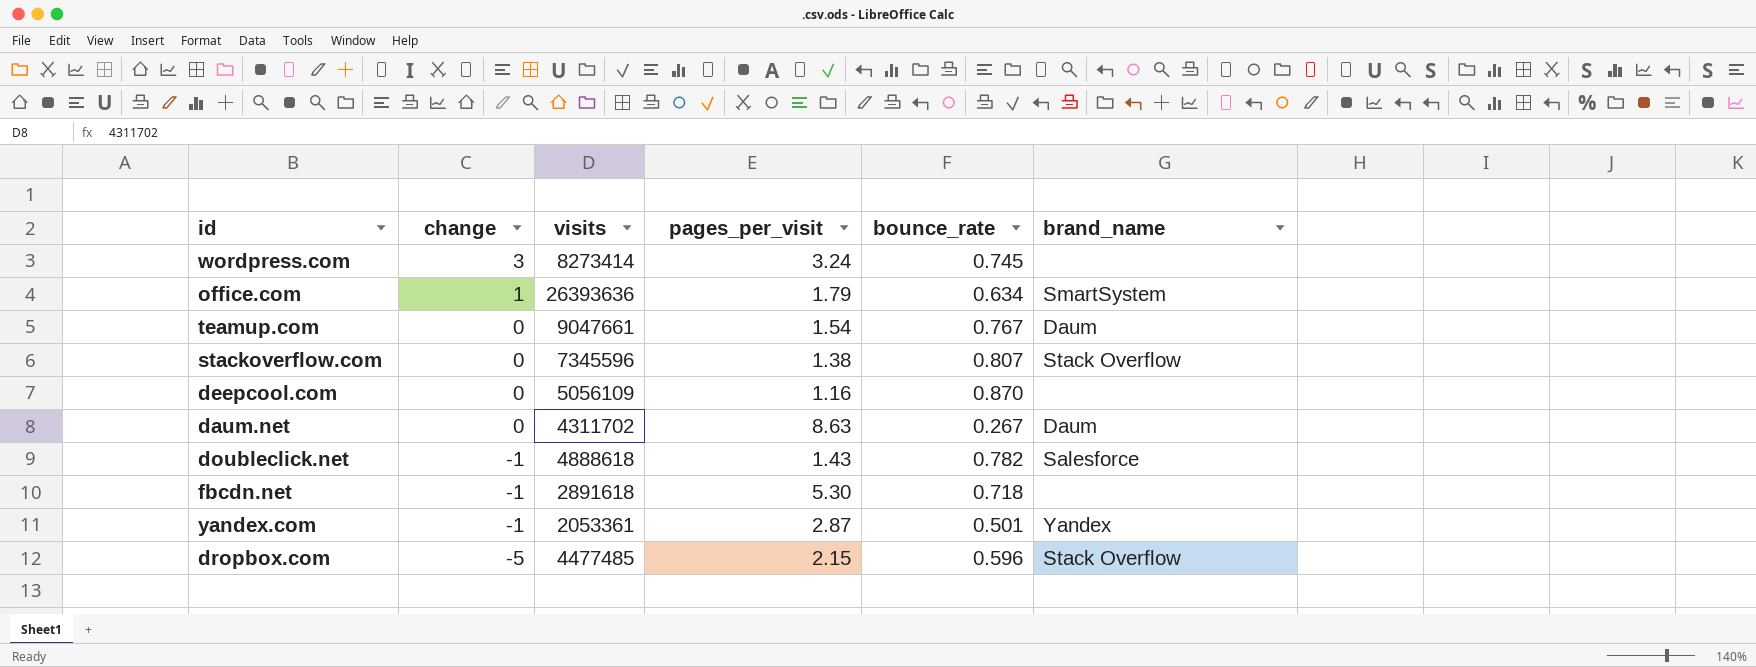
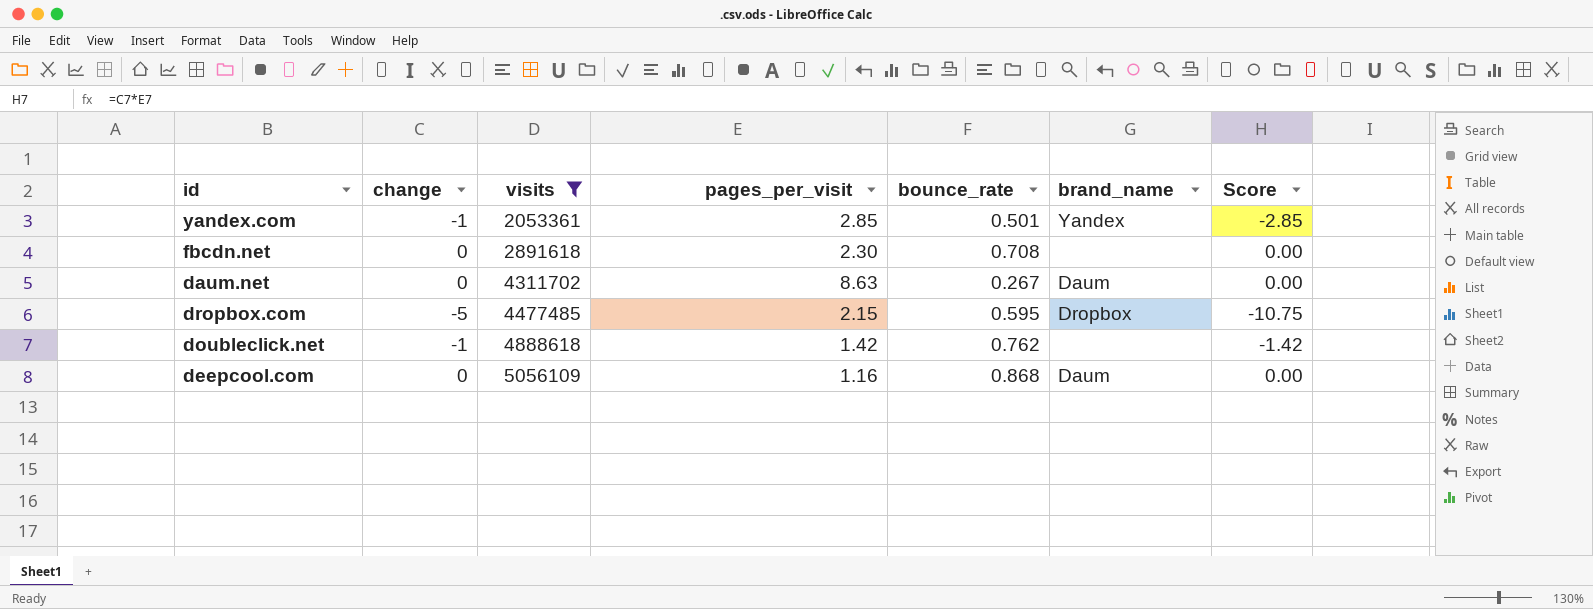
filter: none -> visits <= 5056109
row order: change descending -> visits ascending
column Score | formula: none -> [change] * [pages_per_visit]
yandex.com | pages_per_visit: 2.87 -> 2.85
fbcdn.net | change: -1 -> 0
fbcdn.net | pages_per_visit: 5.30 -> 2.30
fbcdn.net | bounce_rate: 0.718 -> 0.708
dropbox.com | bounce_rate: 0.596 -> 0.595
dropbox.com | brand_name: Stack Overflow -> Dropbox
doubleclick.net | pages_per_visit: 1.43 -> 1.42
doubleclick.net | bounce_rate: 0.782 -> 0.762
doubleclick.net | brand_name: Salesforce -> none
deepcool.com | bounce_rate: 0.870 -> 0.868
deepcool.com | brand_name: none -> Daum

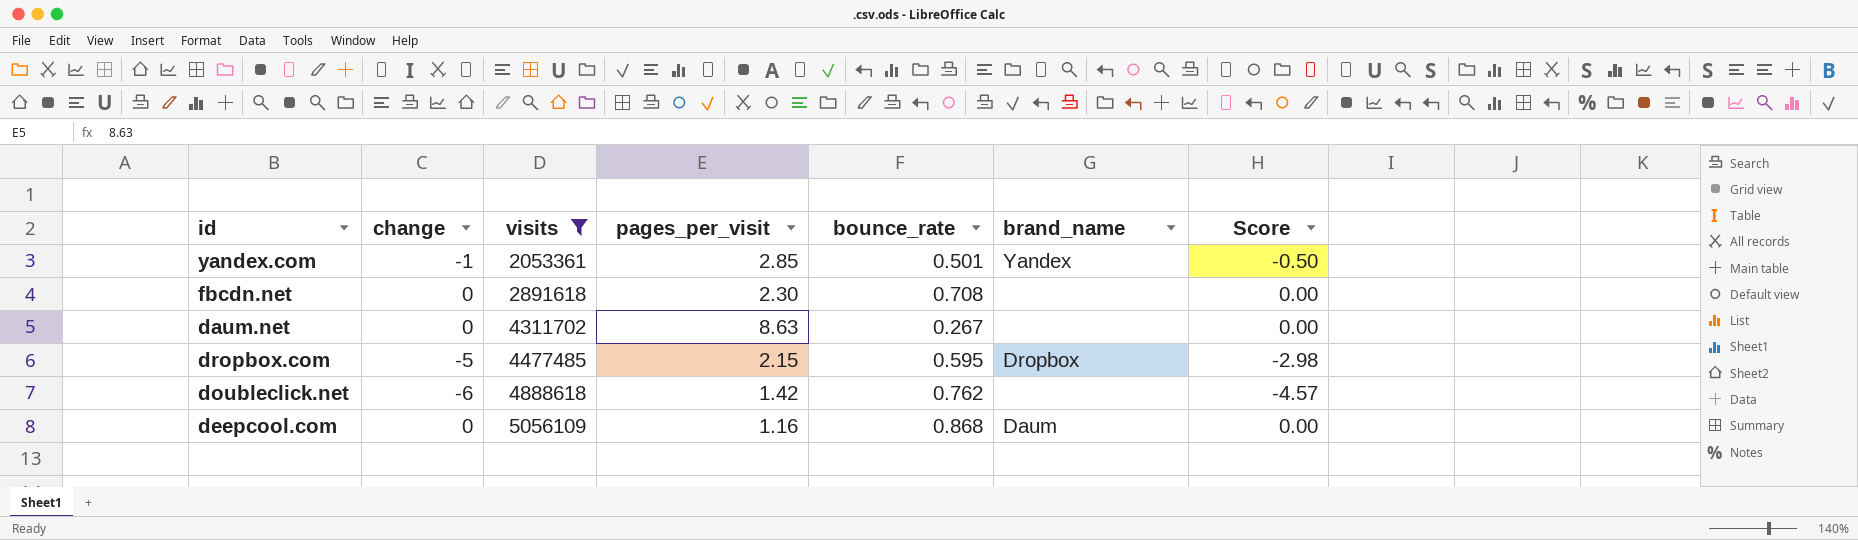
column Score | formula: [change] * [pages_per_visit] -> [change] * [bounce_rate]
daum.net | brand_name: Daum -> none
doubleclick.net | change: -1 -> -6

